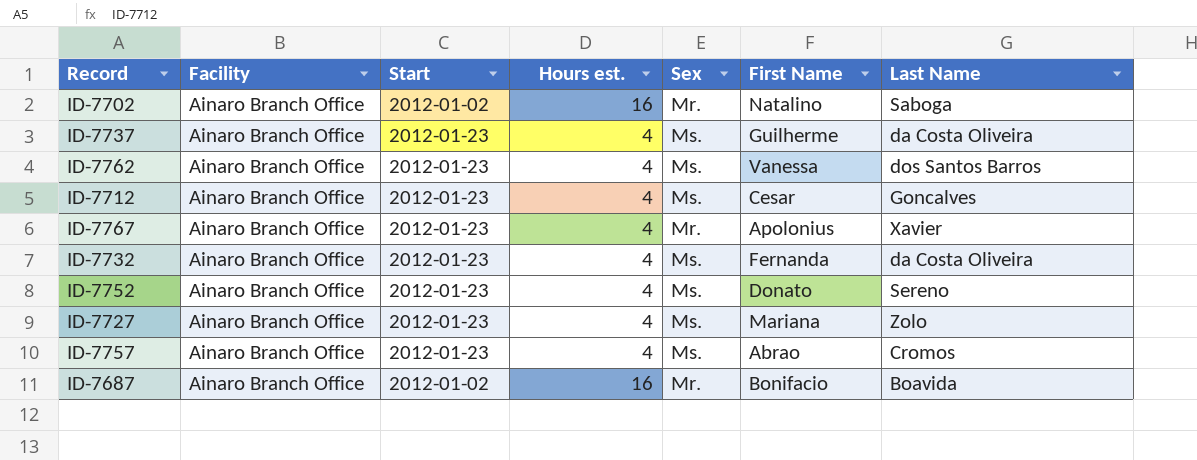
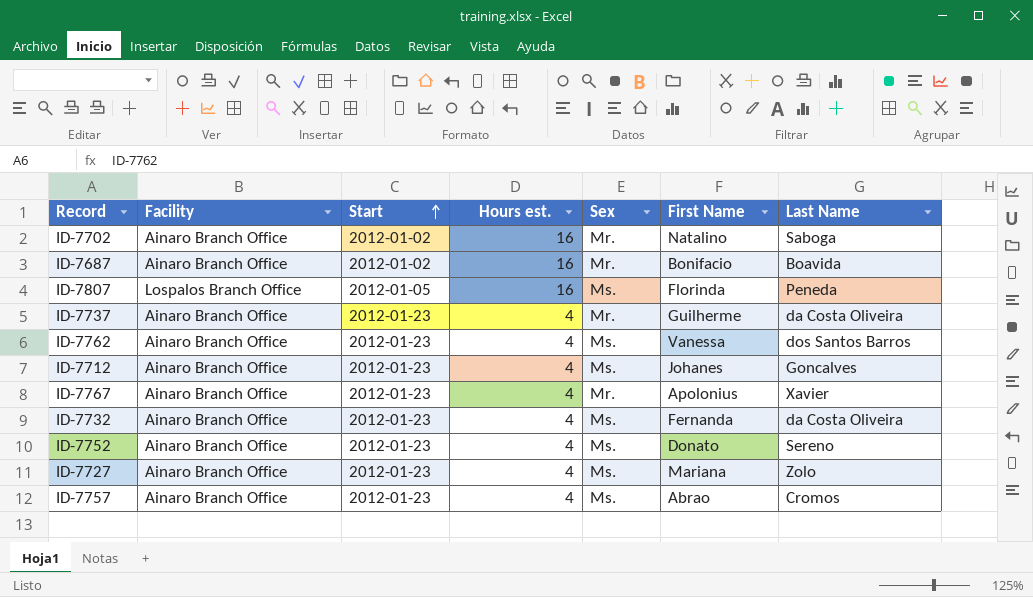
row order: none -> Start ascending
row ID-7807: none -> Lospalos Branch Office | 2012-01-05 | 16 | Ms. | Florinda | Peneda
ID-7737 | Sex: Ms. -> Mr.
ID-7712 | First Name: Cesar -> Johanes

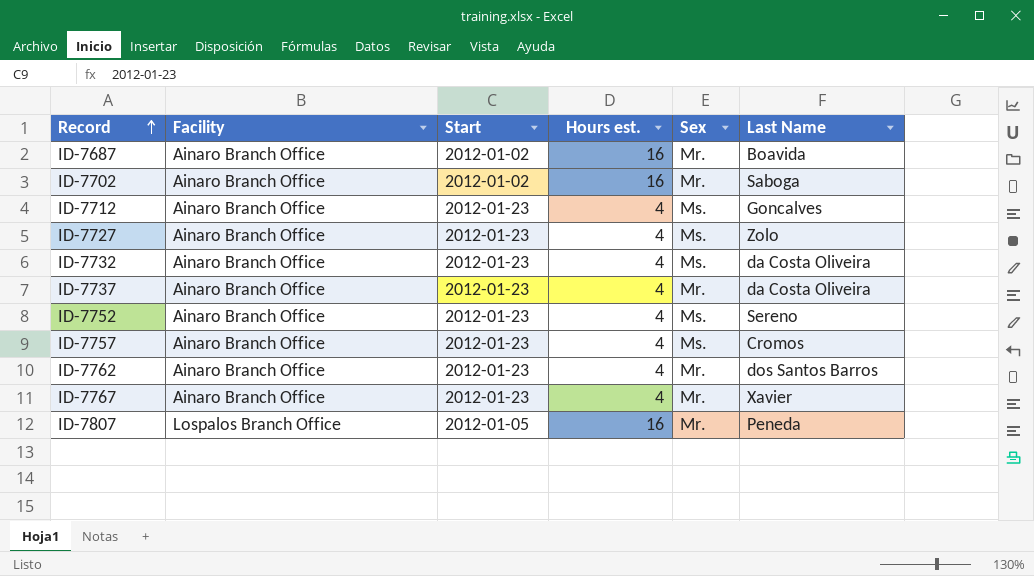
row order: Start ascending -> Record ascending
column First Name | position: 6 -> none
ID-7762 | Sex: Ms. -> Mr.
ID-7807 | Sex: Ms. -> Mr.

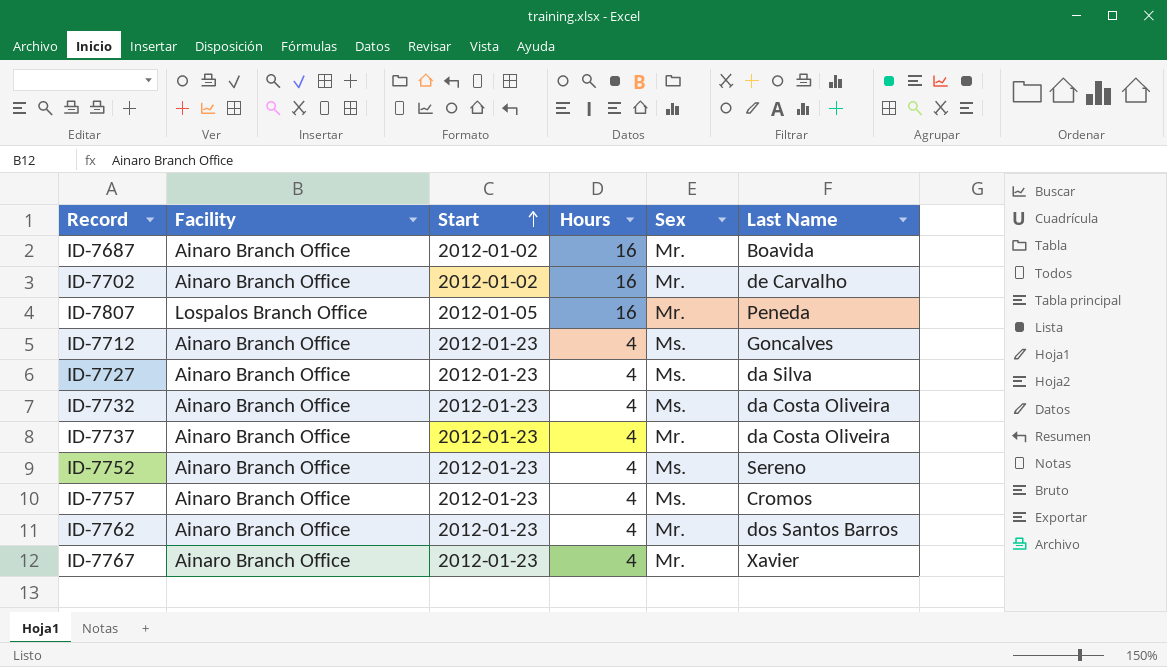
row order: Record ascending -> Start ascending
column name: Hours est. -> Hours
ID-7702 | Last Name: Saboga -> de Carvalho
ID-7727 | Last Name: Zolo -> da Silva

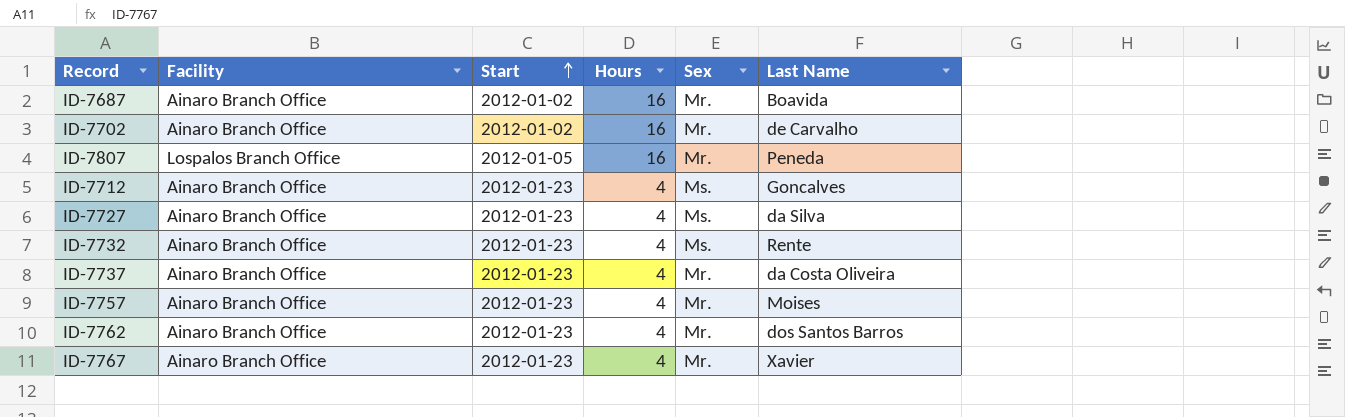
row ID-7752: Ainaro Branch Office | 2012-01-23 | 4 | Ms. | Sereno -> none
ID-7732 | Last Name: da Costa Oliveira -> Rente
ID-7757 | Sex: Ms. -> Mr.
ID-7757 | Last Name: Cromos -> Moises

